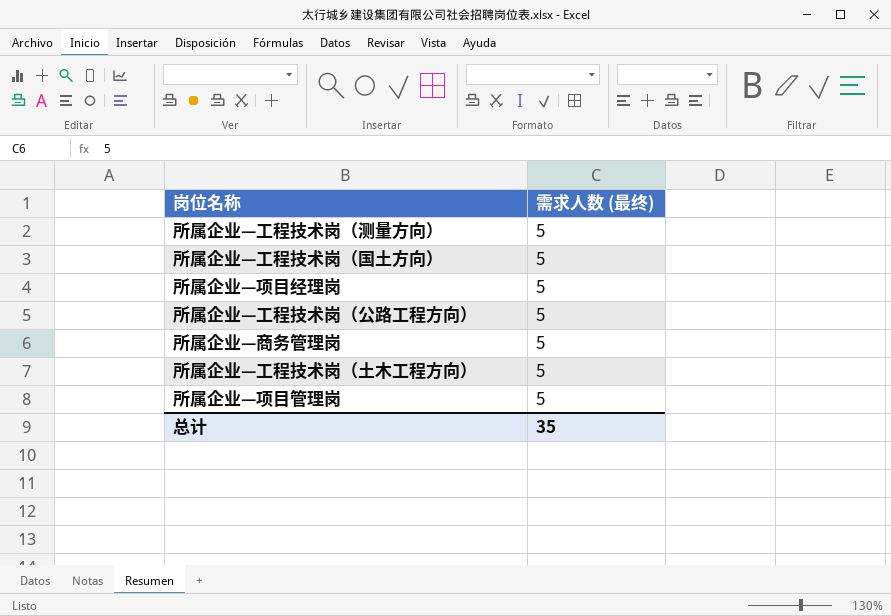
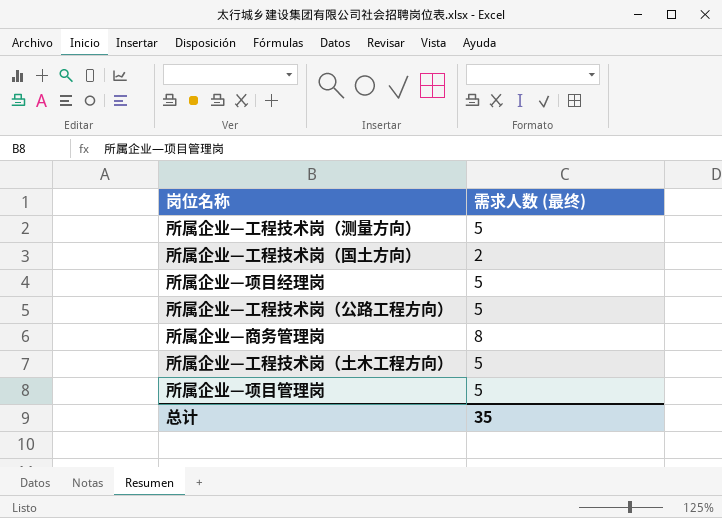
所属企业—工程技术岗（国土方向） | 需求人数 (最终): 5 -> 2
所属企业—商务管理岗 | 需求人数 (最终): 5 -> 8

